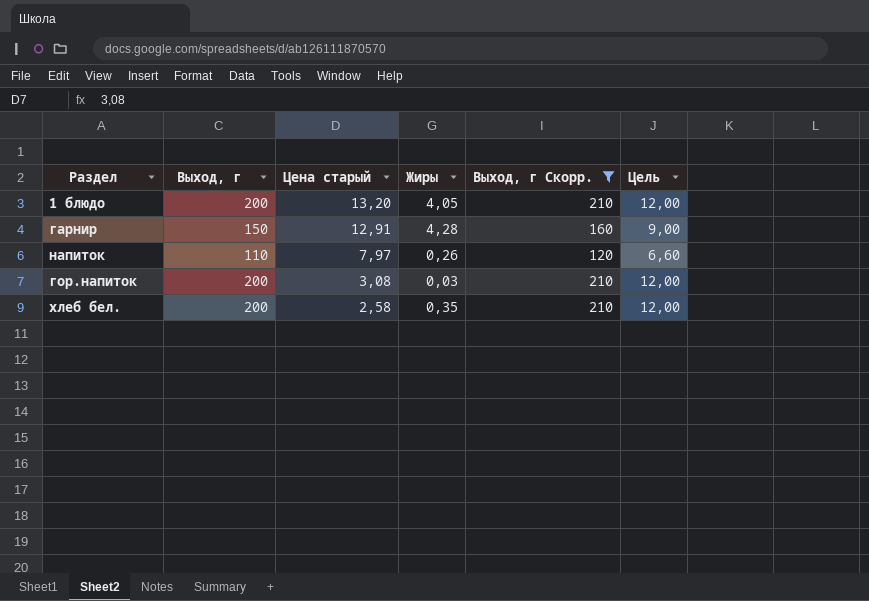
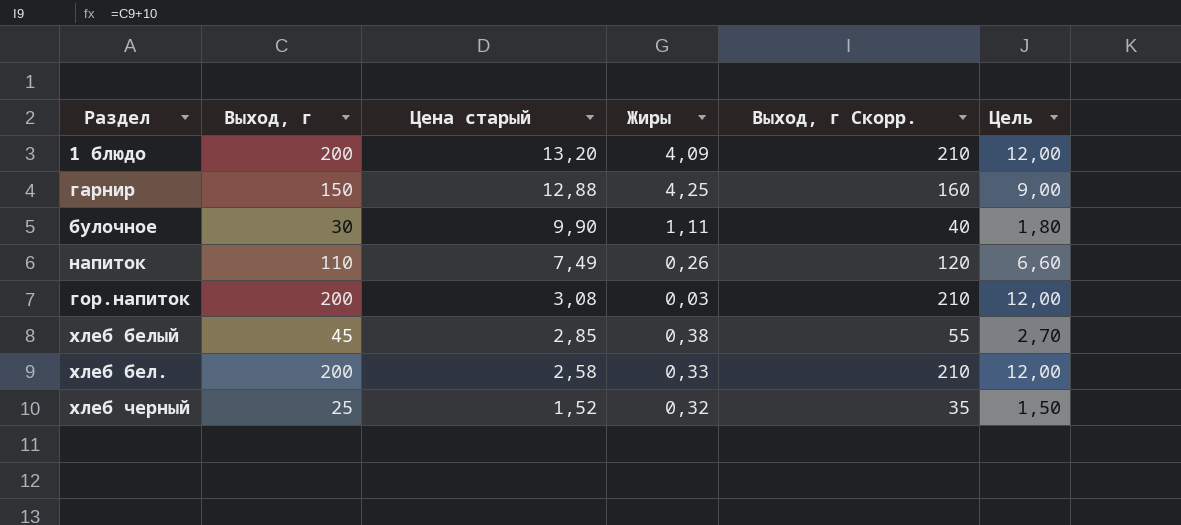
filter: Выход, г Скорр. >= 120 -> none
1 блюдо | Жиры: 4,05 -> 4,09
гарнир | Цена старый: 12,91 -> 12,88
гарнир | Жиры: 4,28 -> 4,25
напиток | Цена старый: 7,97 -> 7,49
хлеб бел. | Жиры: 0,35 -> 0,33

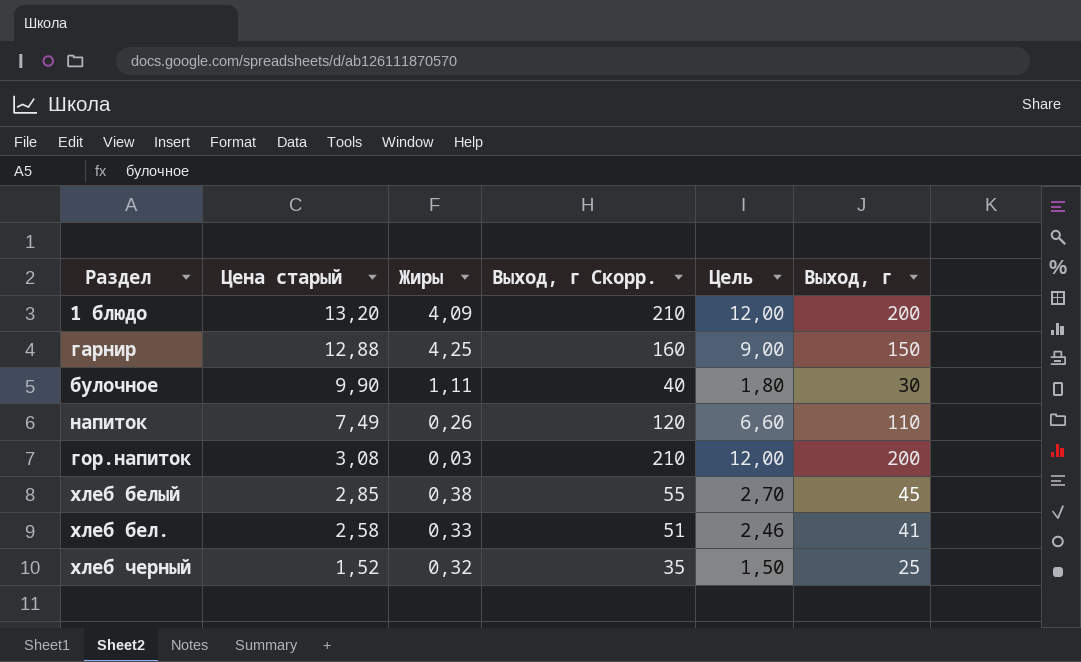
column Выход, г | position: 2 -> 6
хлеб бел. | Выход, г Скорр.: 210 -> 51
хлеб бел. | Цель: 12,00 -> 2,46
хлеб бел. | Выход, г: 200 -> 41

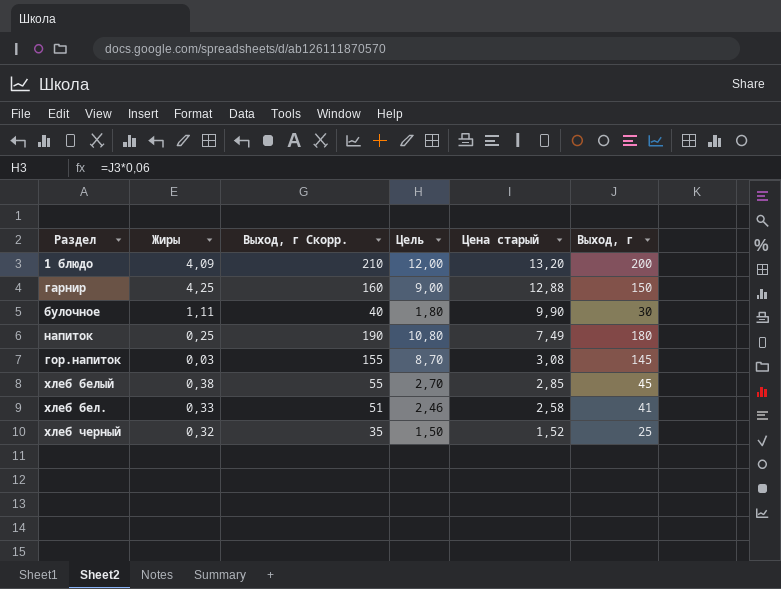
column Цена старый | position: 2 -> 5
напиток | Жиры: 0,26 -> 0,25
напиток | Выход, г Скорр.: 120 -> 190
напиток | Цель: 6,60 -> 10,80
напиток | Выход, г: 110 -> 180
гор.напиток | Выход, г Скорр.: 210 -> 155
гор.напиток | Цель: 12,00 -> 8,70
гор.напиток | Выход, г: 200 -> 145

